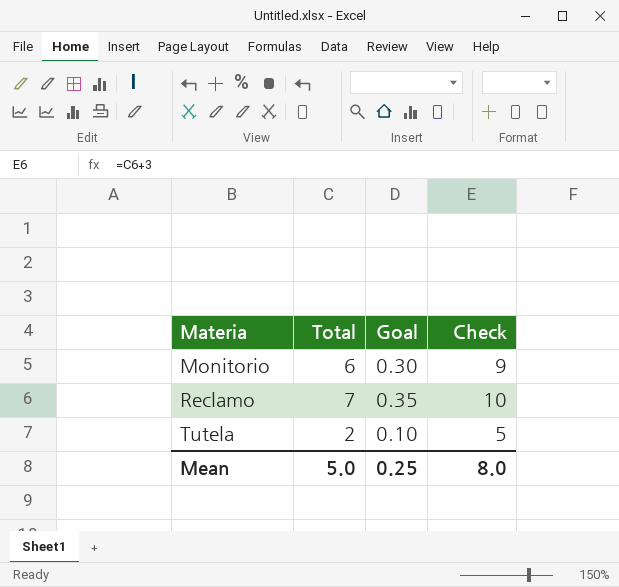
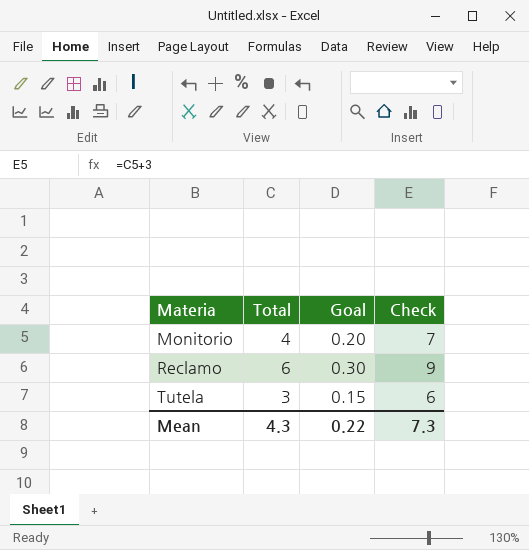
Monitorio | Total: 6 -> 4
Monitorio | Goal: 0.30 -> 0.20
Monitorio | Check: 9 -> 7
Reclamo | Total: 7 -> 6
Reclamo | Goal: 0.35 -> 0.30
Reclamo | Check: 10 -> 9
Tutela | Total: 2 -> 3
Tutela | Goal: 0.10 -> 0.15
Tutela | Check: 5 -> 6
Mean | Total: 5.0 -> 4.3
Mean | Goal: 0.25 -> 0.22
Mean | Check: 8.0 -> 7.3

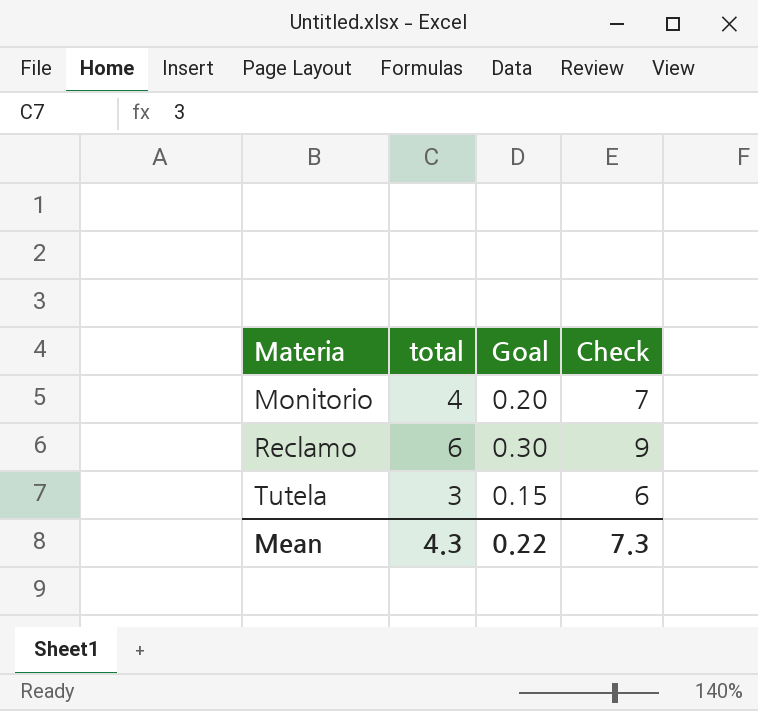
column name: Total -> total

